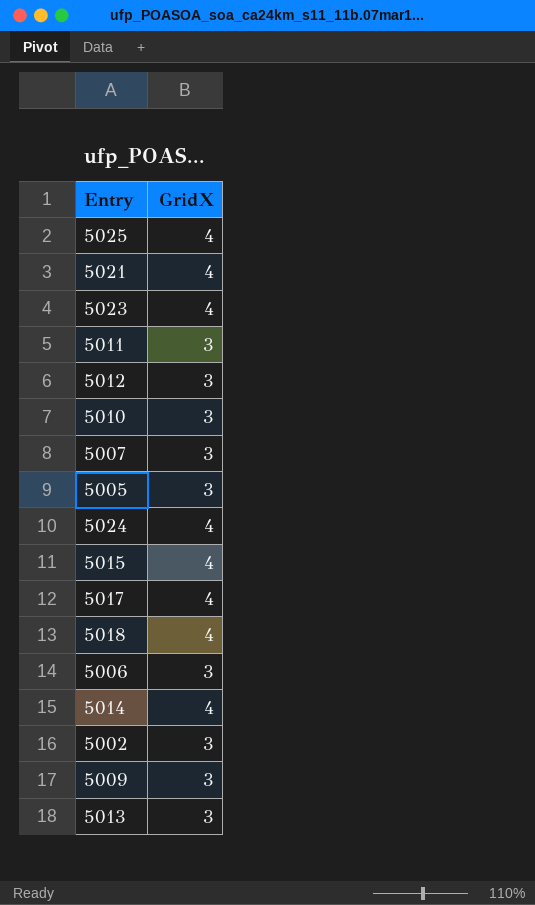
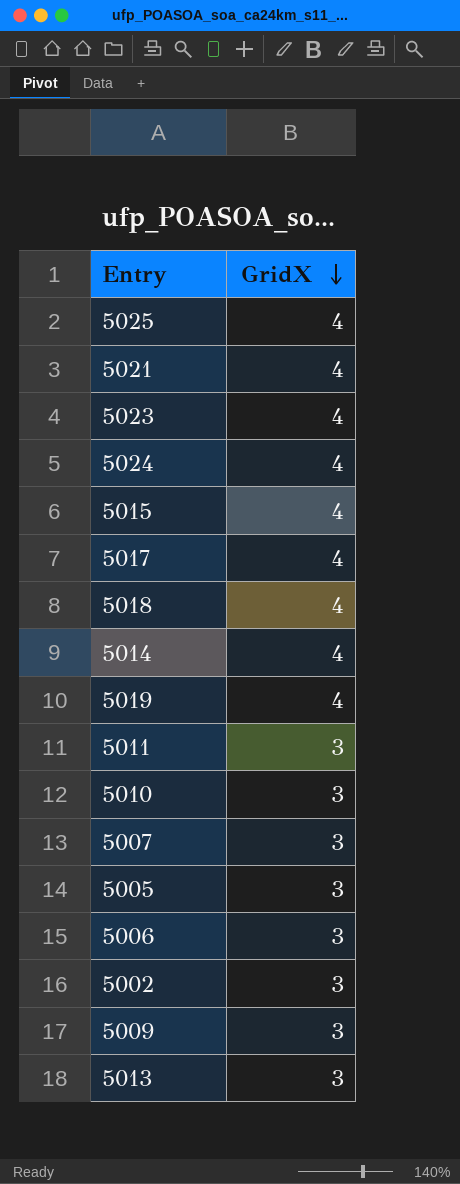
row order: none -> GridX descending
row 5012: 3 -> none
row 5019: none -> 4

